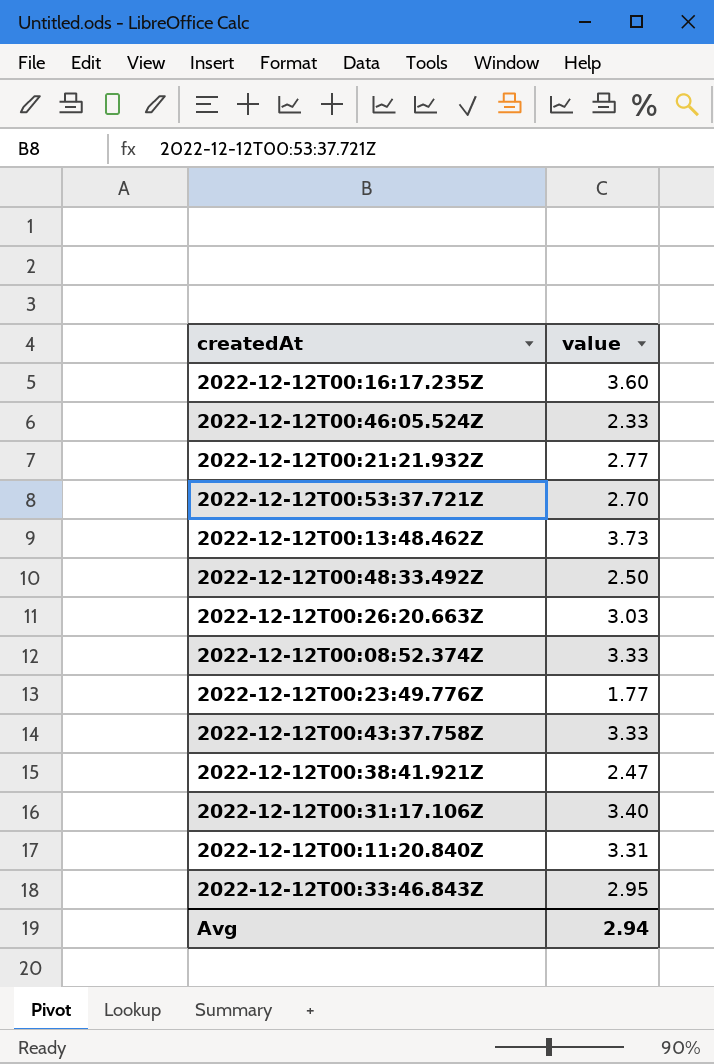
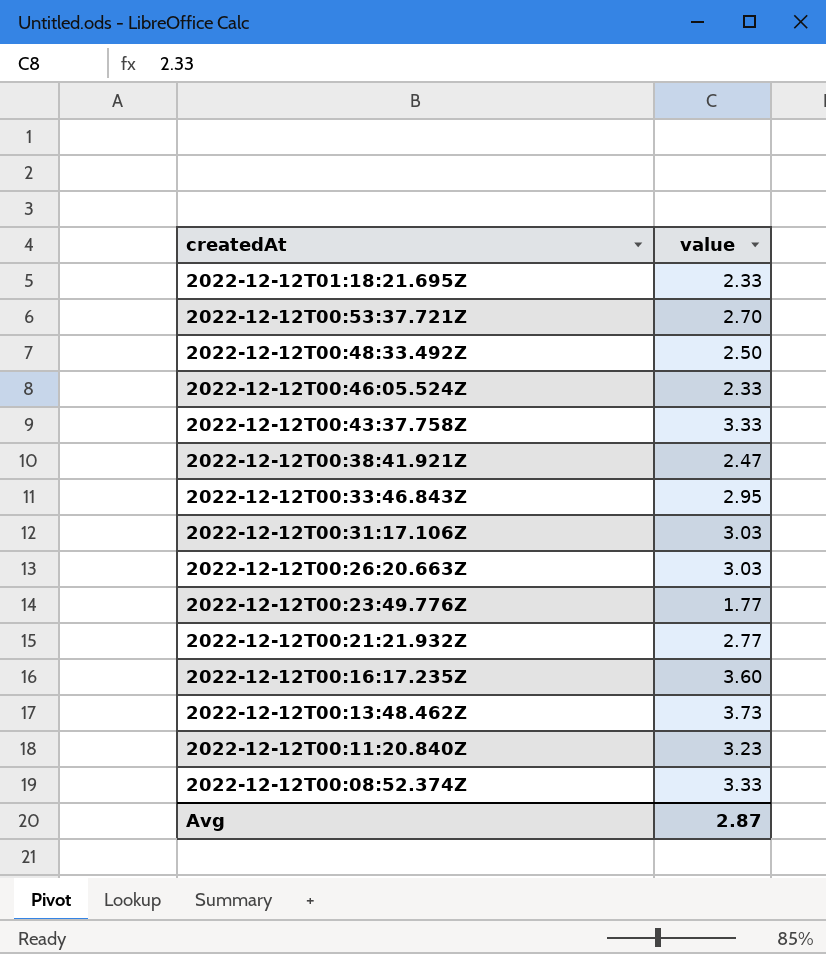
row order: none -> createdAt descending
row 2022-12-12T01:18:21.695Z: none -> 2.33
2022-12-12T00:31:17.106Z | value: 3.40 -> 3.03
2022-12-12T00:11:20.840Z | value: 3.31 -> 3.23
Avg | value: 2.94 -> 2.87

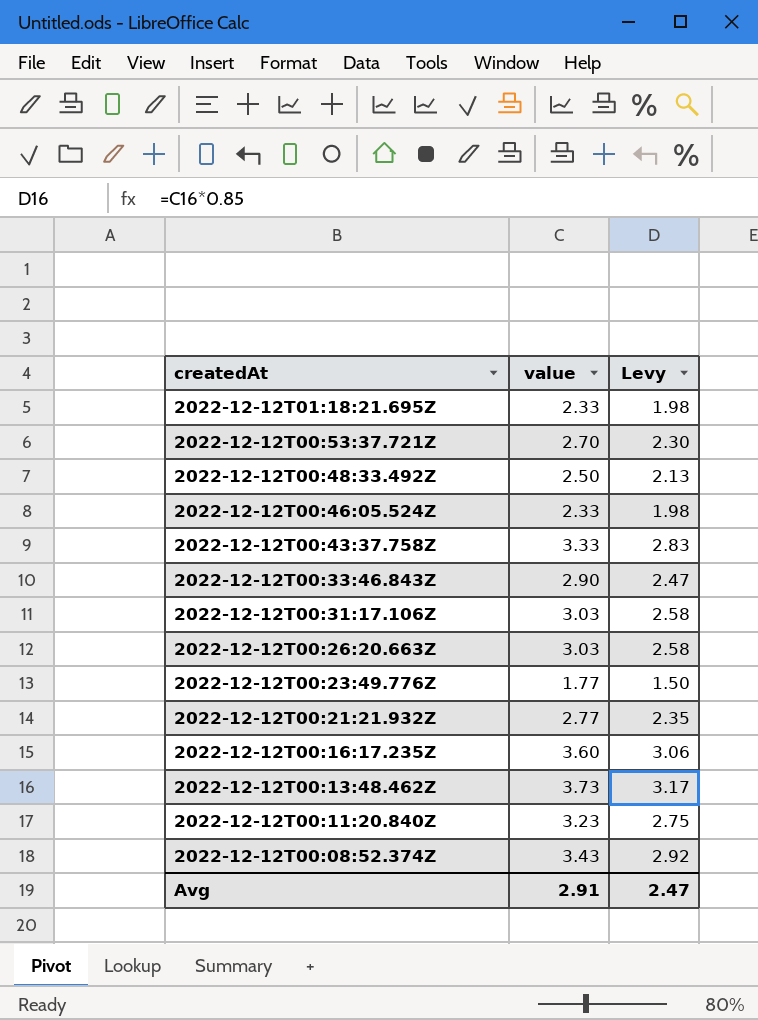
column Levy | formula: none -> [value] * 0.85
row 2022-12-12T00:38:41.921Z: 2.47 -> none
2022-12-12T00:33:46.843Z | value: 2.95 -> 2.90
2022-12-12T00:08:52.374Z | value: 3.33 -> 3.43
Avg | value: 2.87 -> 2.91

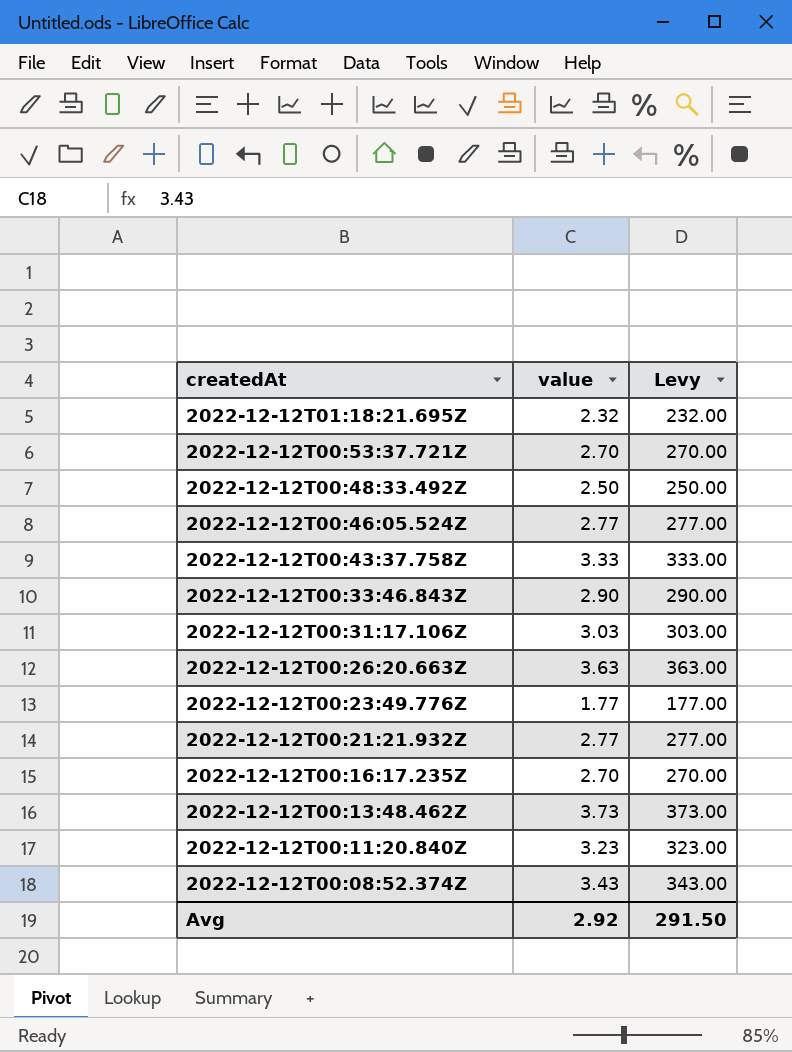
column Levy | formula: [value] * 0.85 -> [value] * 100
2022-12-12T01:18:21.695Z | value: 2.33 -> 2.32
2022-12-12T00:46:05.524Z | value: 2.33 -> 2.77
2022-12-12T00:26:20.663Z | value: 3.03 -> 3.63
2022-12-12T00:16:17.235Z | value: 3.60 -> 2.70
Avg | value: 2.91 -> 2.92
Avg | Levy: 2.47 -> 291.50

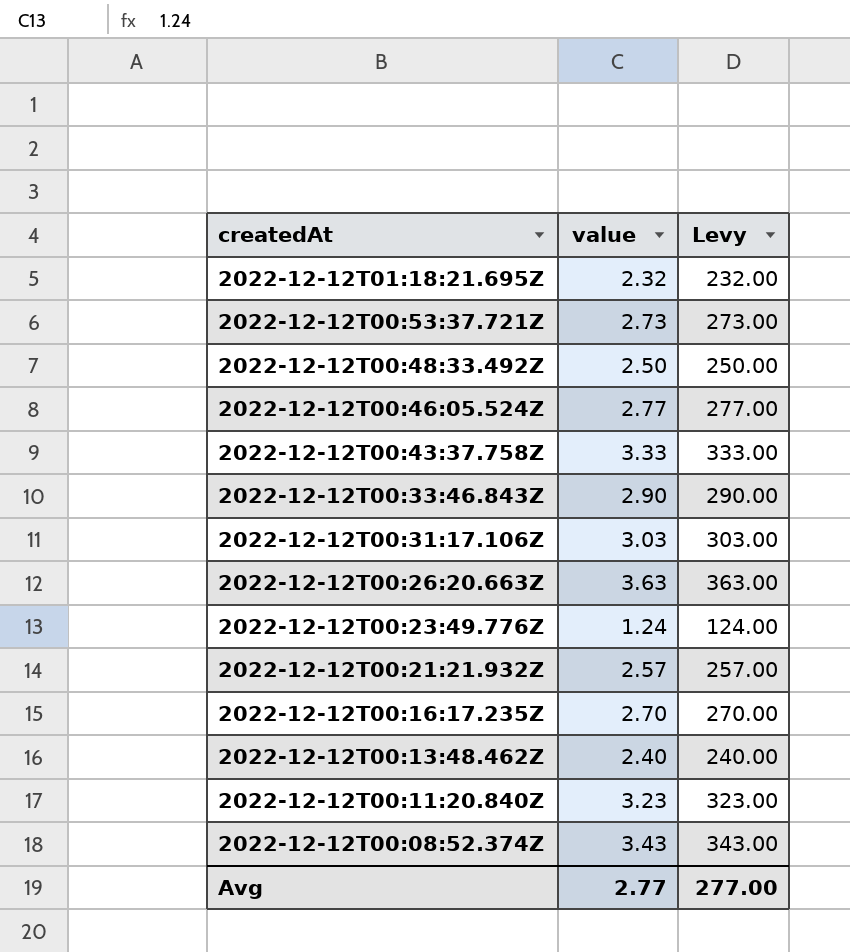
2022-12-12T00:53:37.721Z | value: 2.70 -> 2.73
2022-12-12T00:53:37.721Z | Levy: 270.00 -> 273.00
2022-12-12T00:23:49.776Z | value: 1.77 -> 1.24
2022-12-12T00:23:49.776Z | Levy: 177.00 -> 124.00
2022-12-12T00:21:21.932Z | value: 2.77 -> 2.57
2022-12-12T00:21:21.932Z | Levy: 277.00 -> 257.00
2022-12-12T00:13:48.462Z | value: 3.73 -> 2.40
2022-12-12T00:13:48.462Z | Levy: 373.00 -> 240.00
Avg | value: 2.92 -> 2.77
Avg | Levy: 291.50 -> 277.00

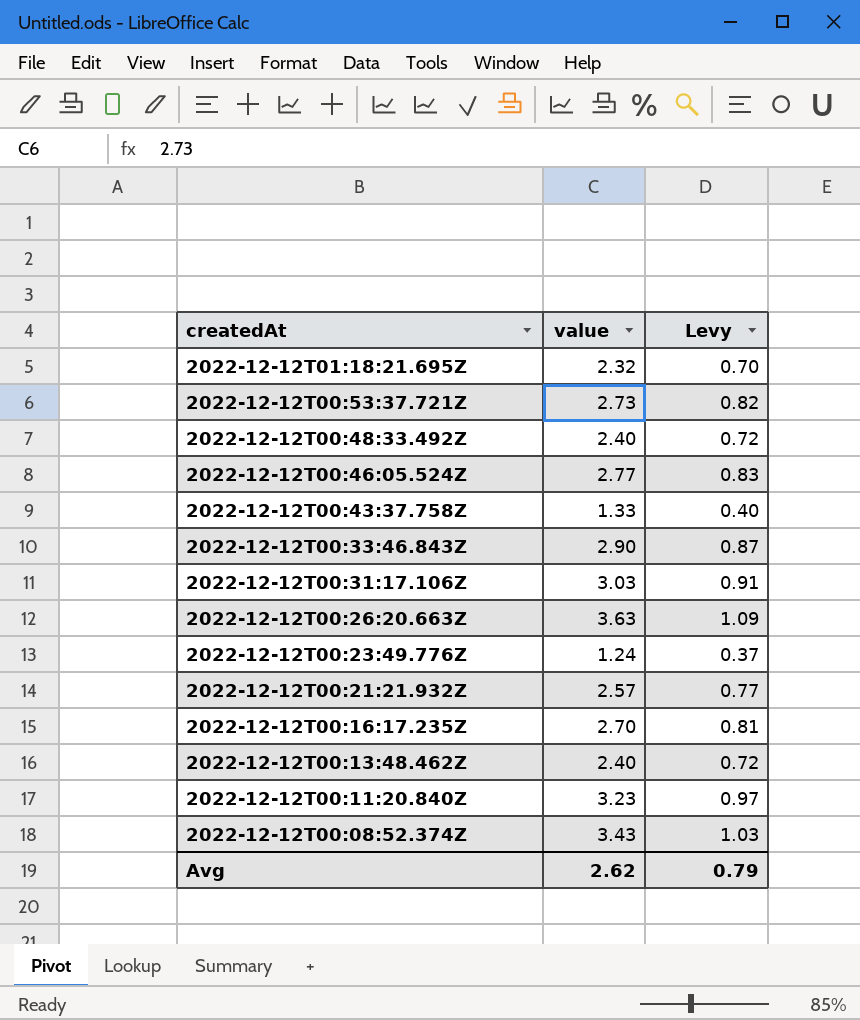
column Levy | formula: [value] * 100 -> [value] * 0.3
2022-12-12T00:48:33.492Z | value: 2.50 -> 2.40
2022-12-12T00:43:37.758Z | value: 3.33 -> 1.33
Avg | value: 2.77 -> 2.62
Avg | Levy: 277.00 -> 0.79

